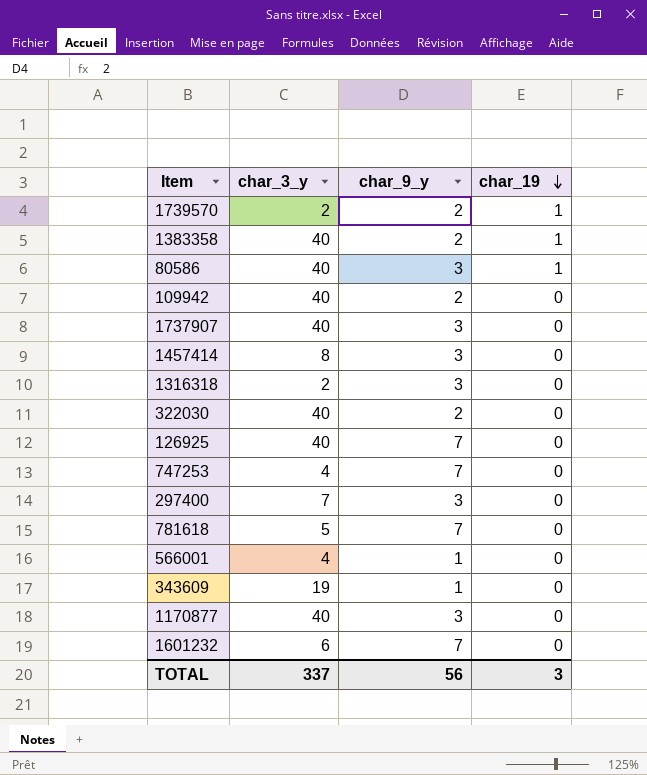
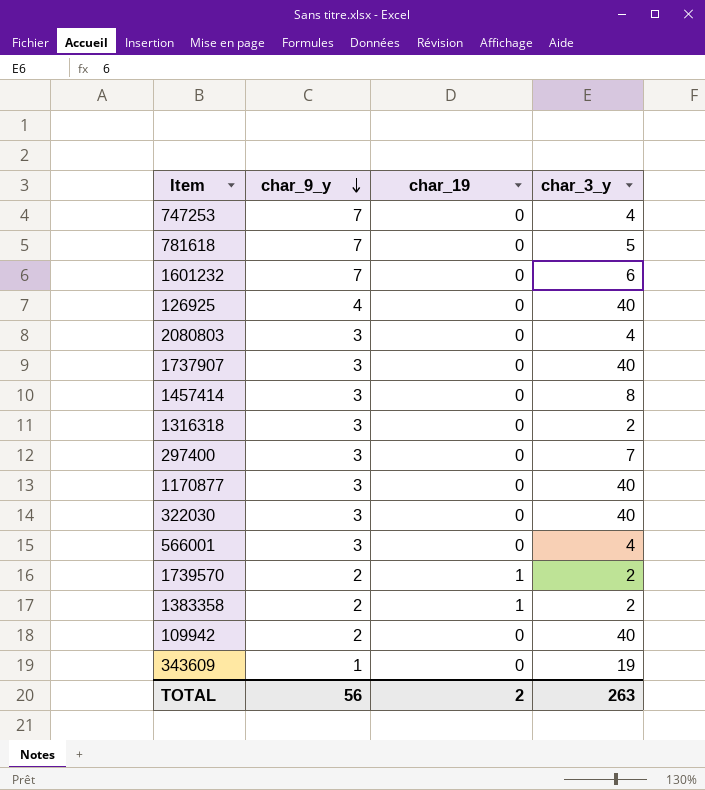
row order: char_19 descending -> char_9_y descending
column char_3_y | position: 2 -> 4
row 80586: 40 | 3 | 1 -> none
126925 | char_9_y: 7 -> 4
row 2080803: none -> 3 | 0 | 4
322030 | char_9_y: 2 -> 3
566001 | char_9_y: 1 -> 3
1383358 | char_3_y: 40 -> 2
TOTAL | char_19: 3 -> 2
TOTAL | char_3_y: 337 -> 263

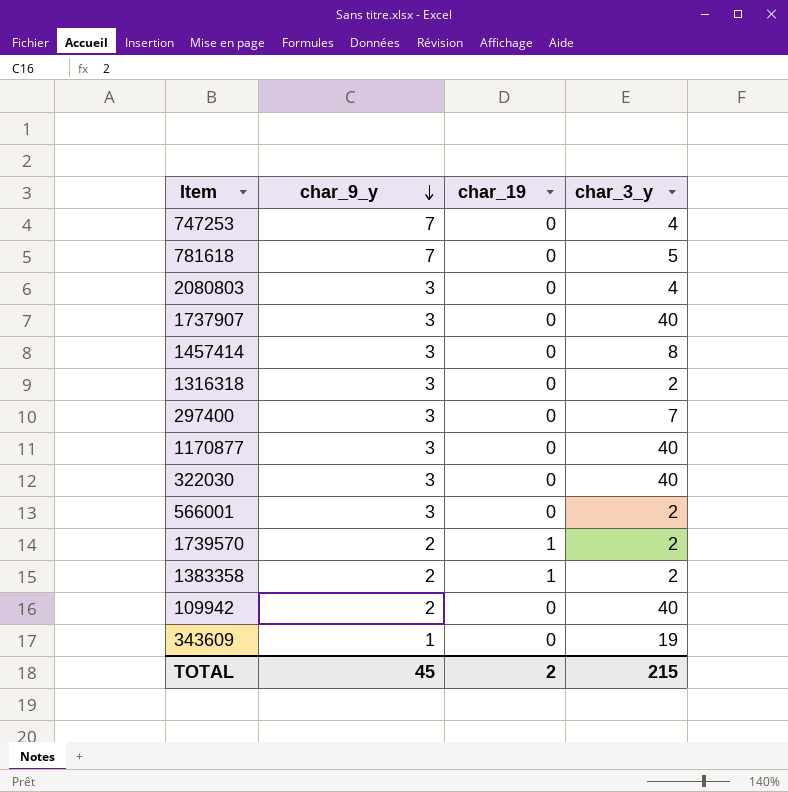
row 1601232: 7 | 0 | 6 -> none
row 126925: 4 | 0 | 40 -> none
566001 | char_3_y: 4 -> 2
TOTAL | char_9_y: 56 -> 45
TOTAL | char_3_y: 263 -> 215

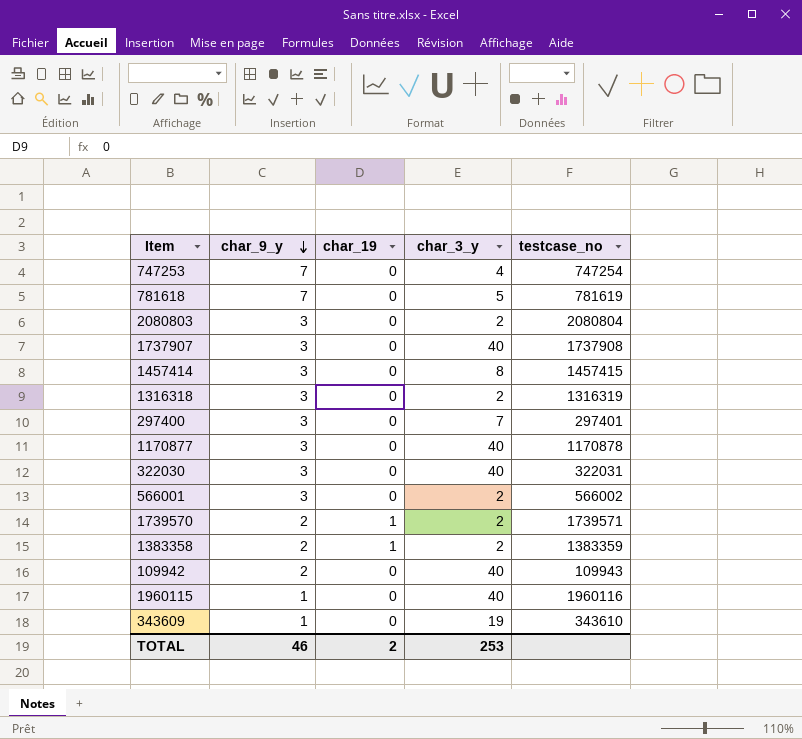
column testcase_no | position: none -> 5
2080803 | char_3_y: 4 -> 2
row 1960115: none -> 1 | 0 | 40 | 1960116
TOTAL | char_9_y: 45 -> 46
TOTAL | char_3_y: 215 -> 253

